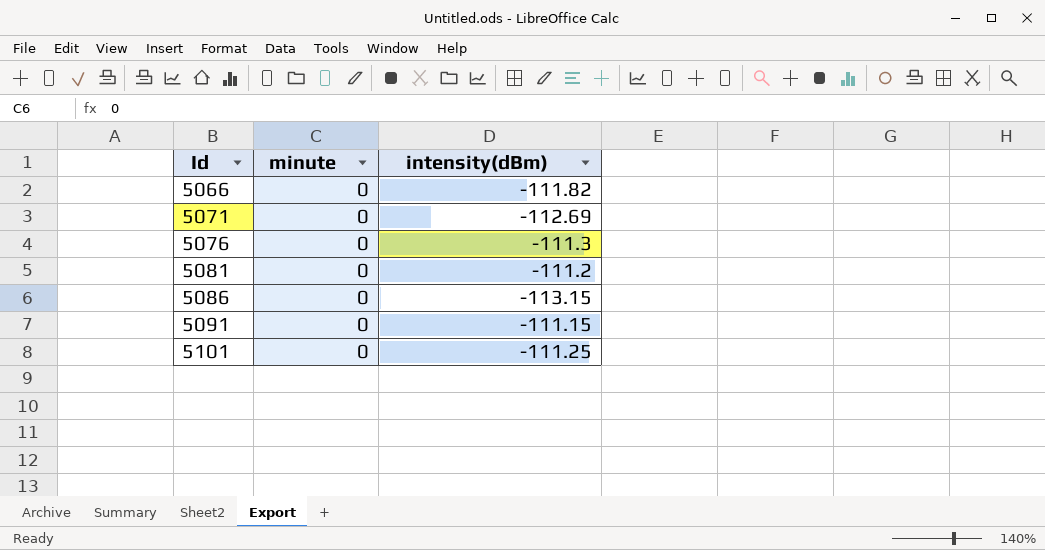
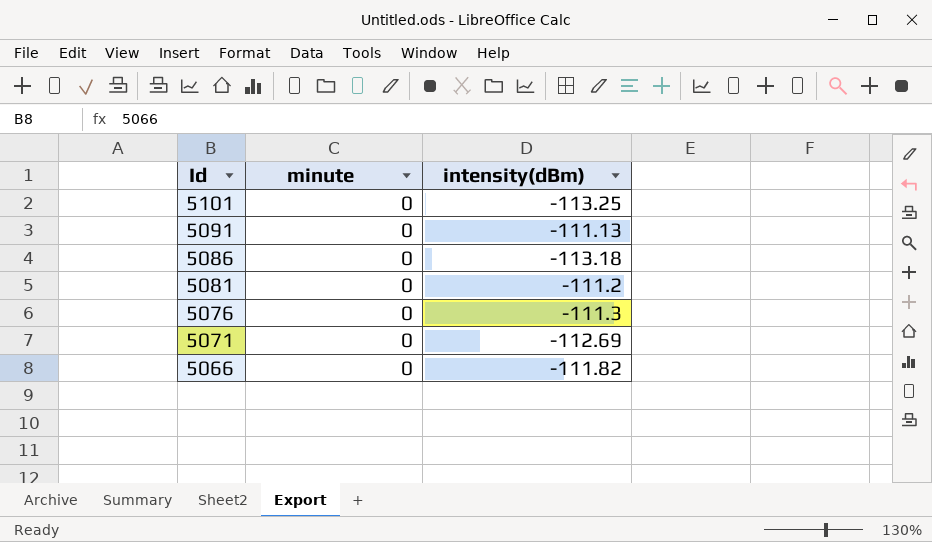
row order: Id ascending -> Id descending
5101 | intensity(dBm): -111.25 -> -113.25
5091 | intensity(dBm): -111.15 -> -111.13
5086 | intensity(dBm): -113.15 -> -113.18

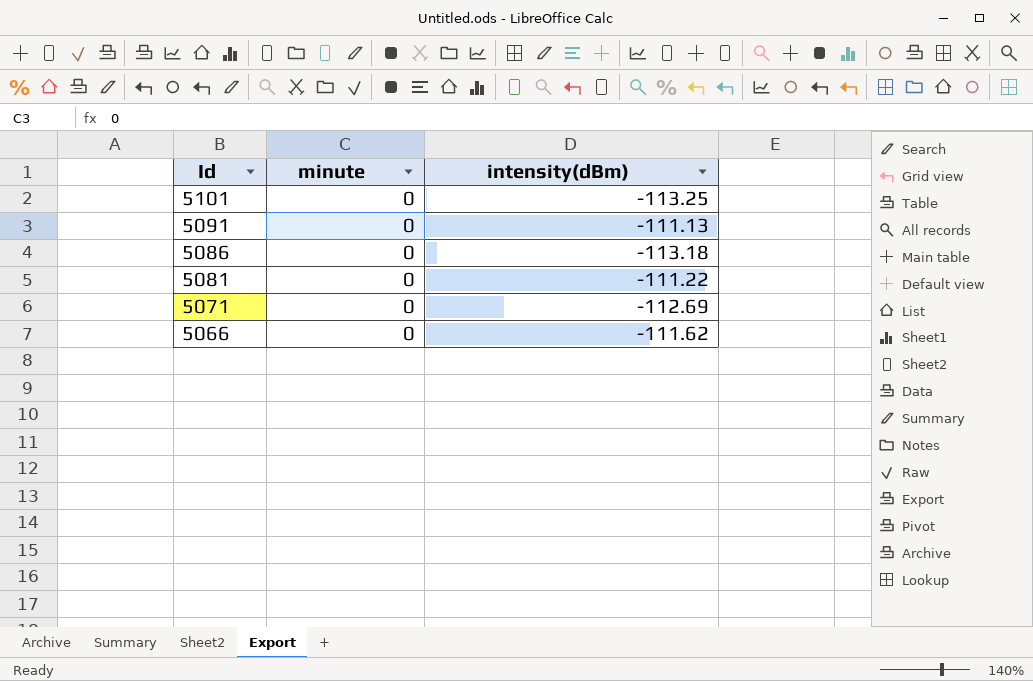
row 5076: 0 | -111.3 -> none
5081 | intensity(dBm): -111.2 -> -111.22
5066 | intensity(dBm): -111.82 -> -111.62

